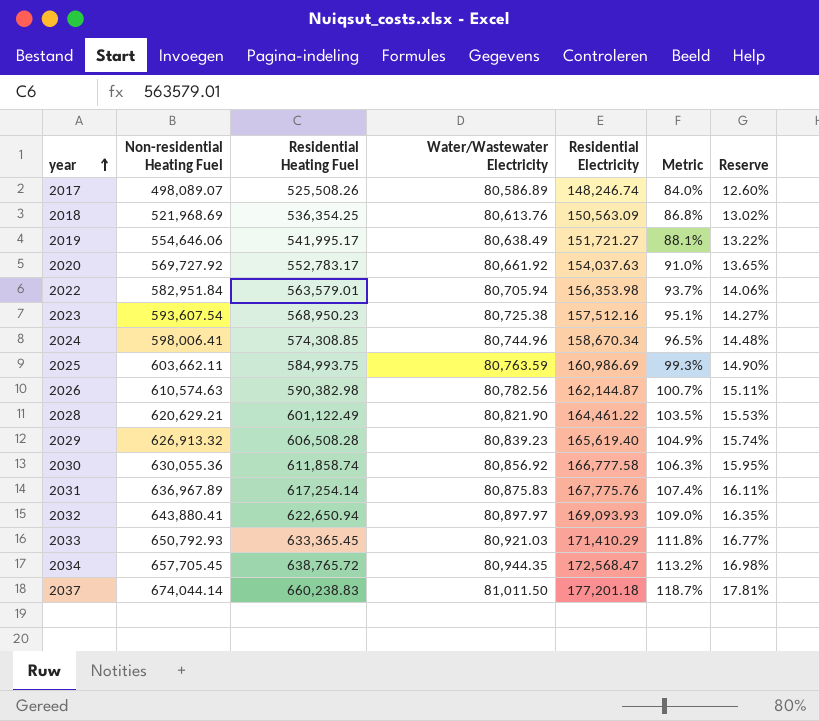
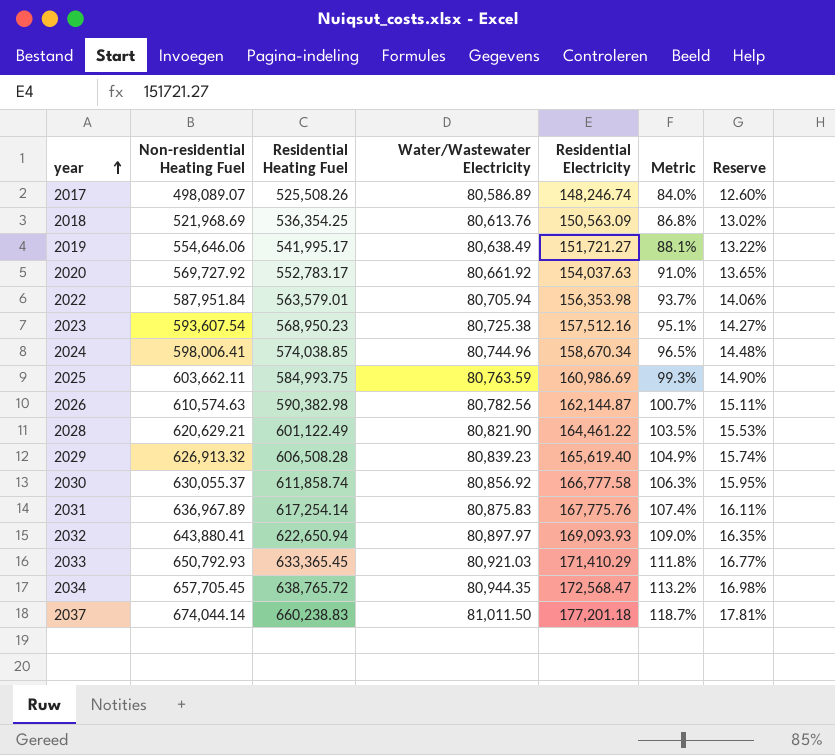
2022 | Non-residential Heating Fuel: 582,951.84 -> 587,951.84
2024 | Residential Heating Fuel: 574,308.85 -> 574,038.85
2030 | Non-residential Heating Fuel: 630,055.36 -> 630,055.37

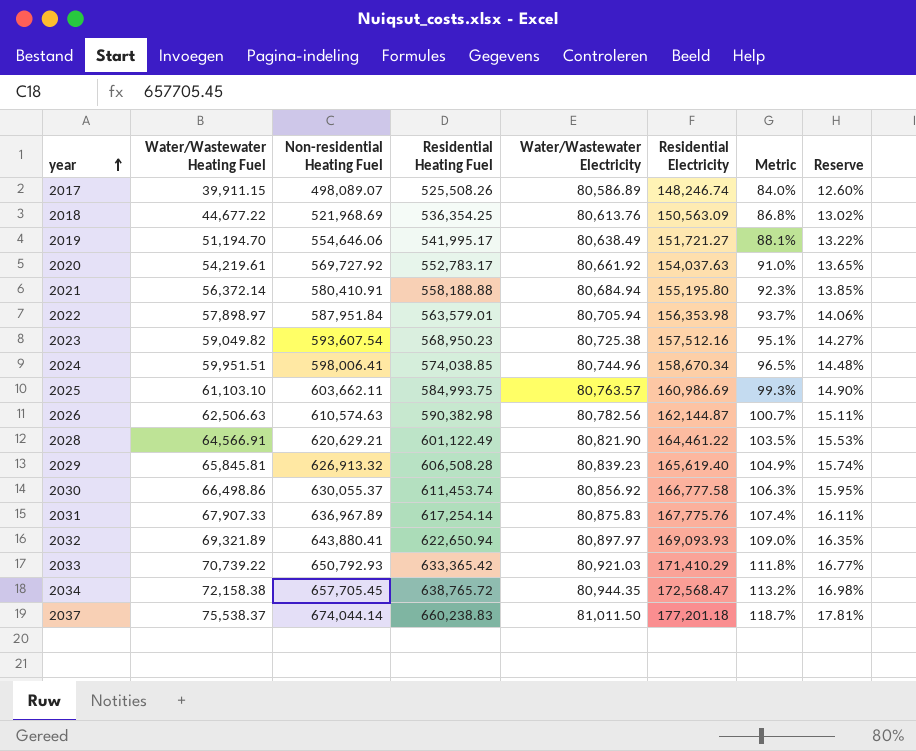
column Water/Wastewater Heating Fuel | position: none -> 2
row 2021: none -> 56,372.14 | 580,410.91 | 558,188.88 | 80,684.94 | 155,195.80 | 92.3% | 13.85%
2025 | Water/Wastewater Electricity: 80,763.59 -> 80,763.57
2030 | Residential Heating Fuel: 611,858.74 -> 611,453.74
2033 | Residential Heating Fuel: 633,365.45 -> 633,365.42

